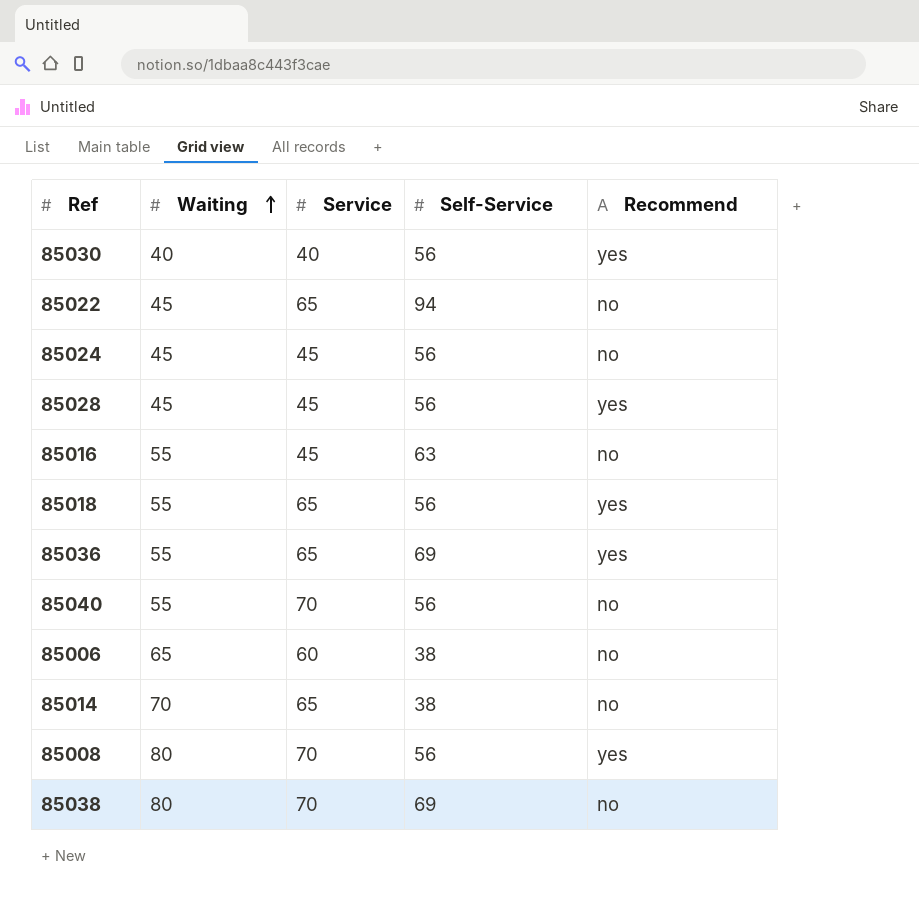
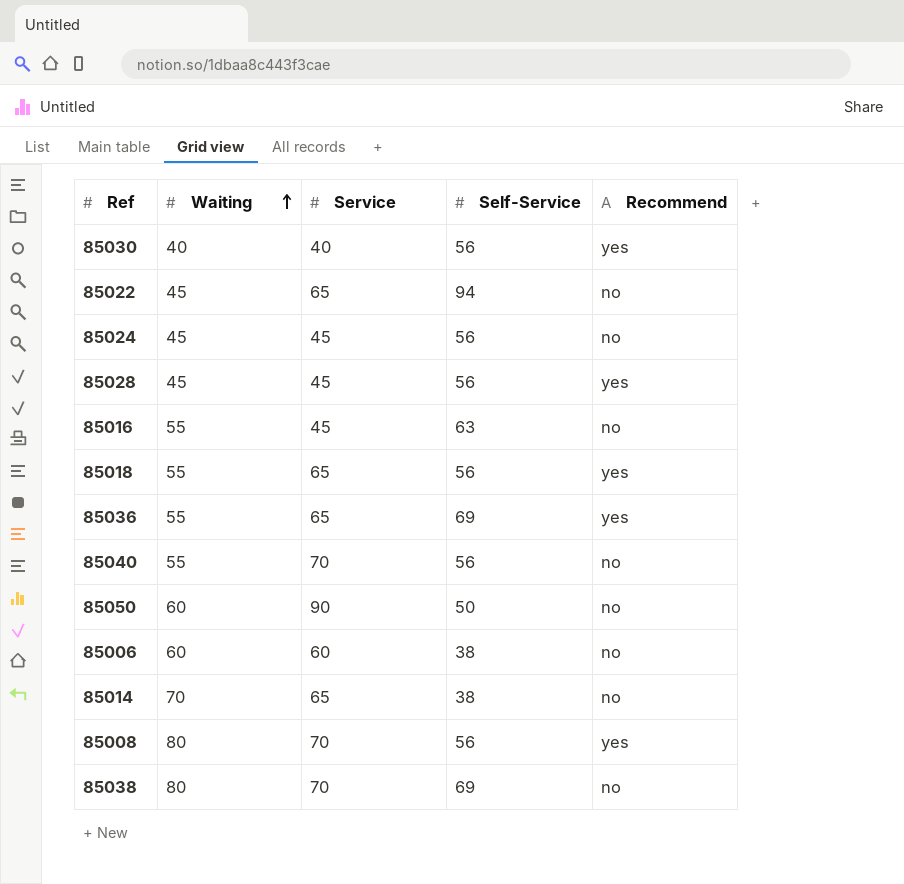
row 85050: none -> 60 | 90 | 50 | no
85006 | Waiting: 65 -> 60

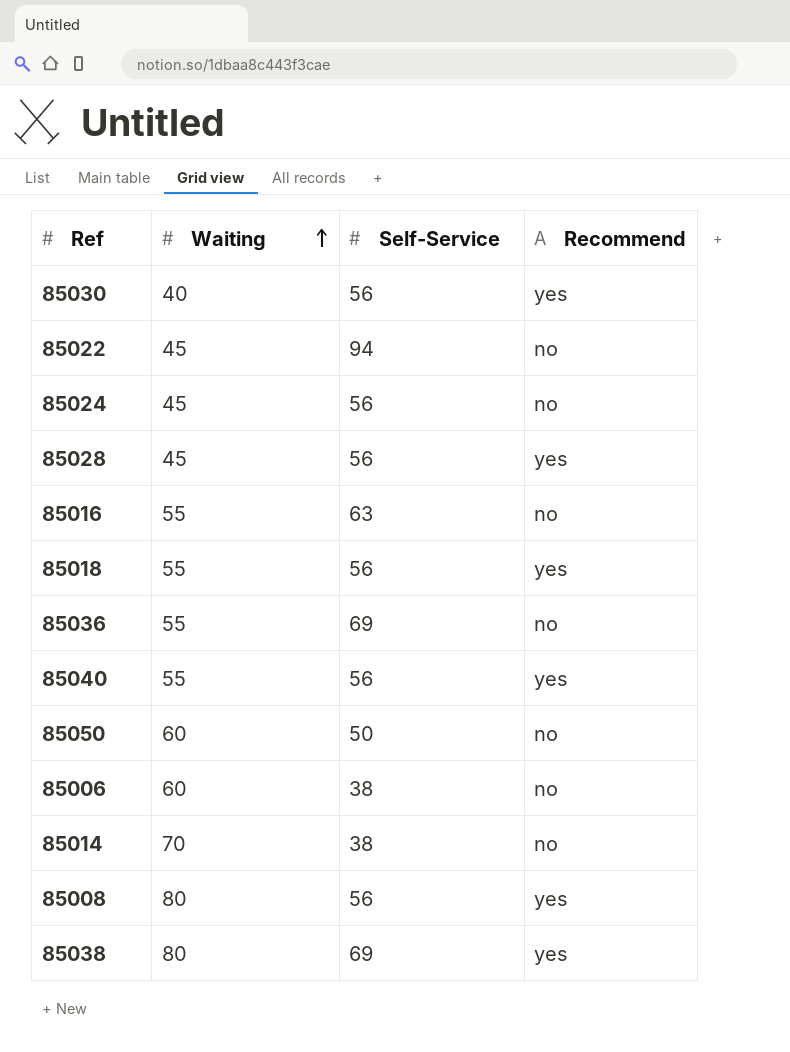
column Service | position: 3 -> none
85036 | Recommend: yes -> no
85040 | Recommend: no -> yes
85038 | Recommend: no -> yes

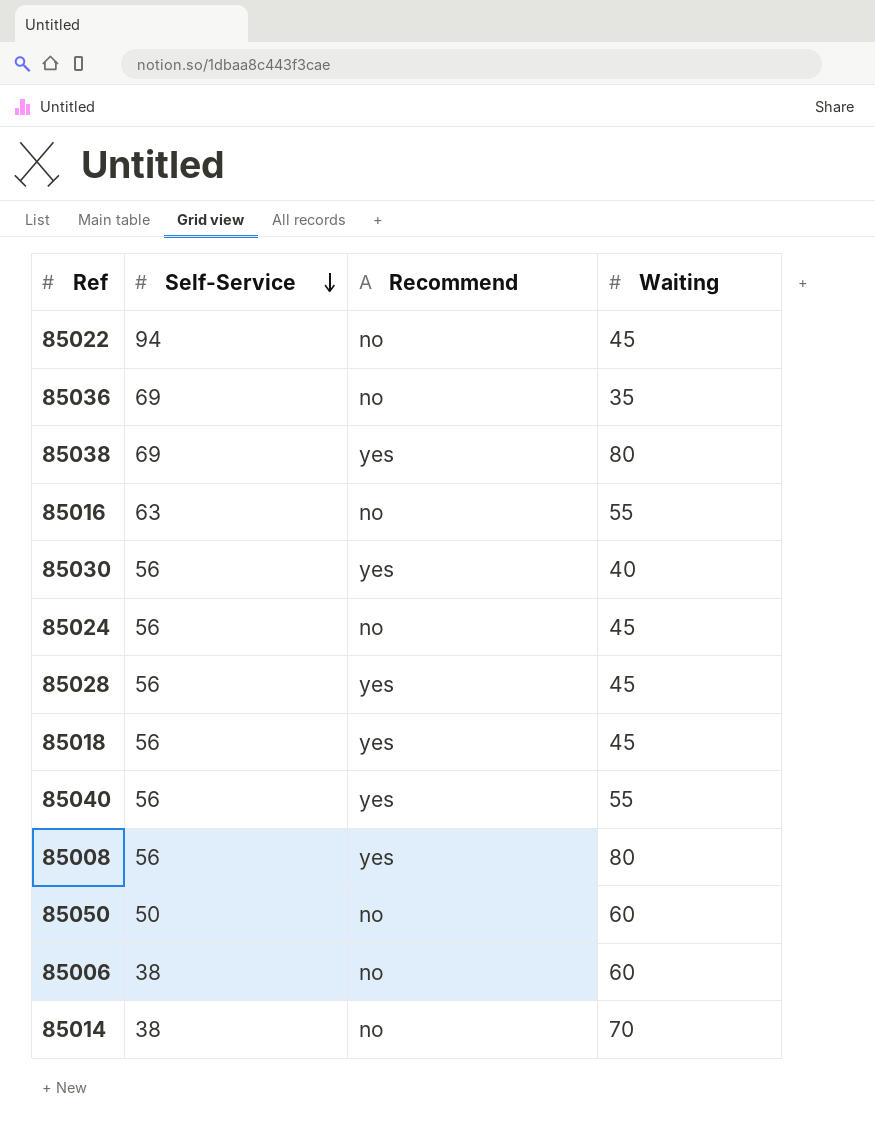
row order: Waiting ascending -> Self-Service descending
column Waiting | position: 2 -> 4
85036 | Waiting: 55 -> 35
85018 | Waiting: 55 -> 45

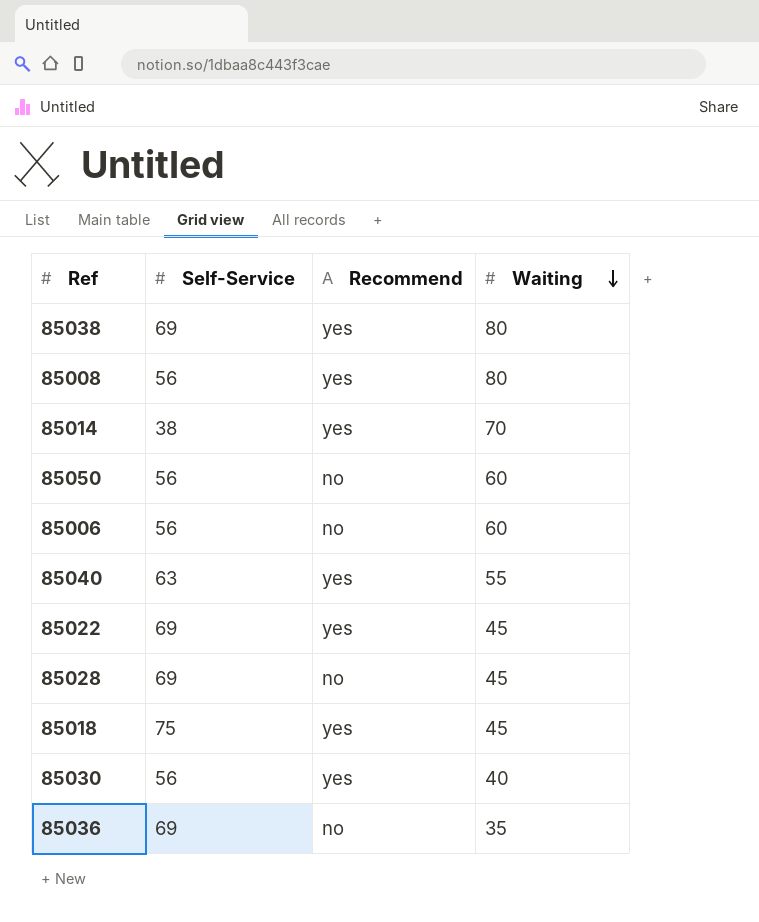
row order: Self-Service descending -> Waiting descending
row 85016: 63 | no | 55 -> none
row 85024: 56 | no | 45 -> none
85014 | Recommend: no -> yes
85050 | Self-Service: 50 -> 56
85006 | Self-Service: 38 -> 56
85040 | Self-Service: 56 -> 63
85022 | Self-Service: 94 -> 69
85022 | Recommend: no -> yes
85028 | Self-Service: 56 -> 69
85028 | Recommend: yes -> no
85018 | Self-Service: 56 -> 75

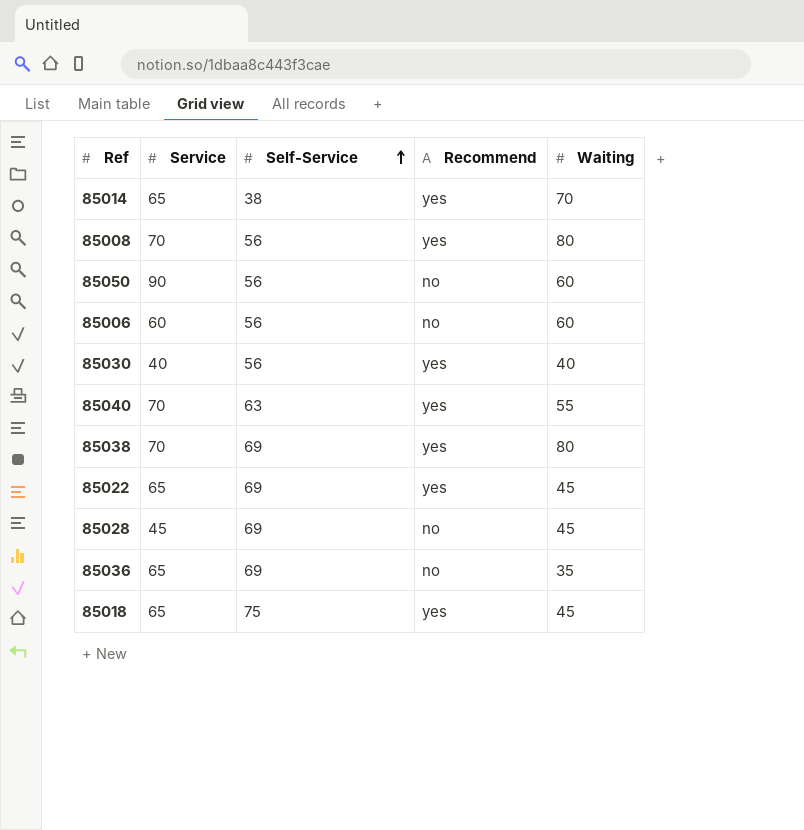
row order: Waiting descending -> Self-Service ascending
column Service | position: none -> 2

